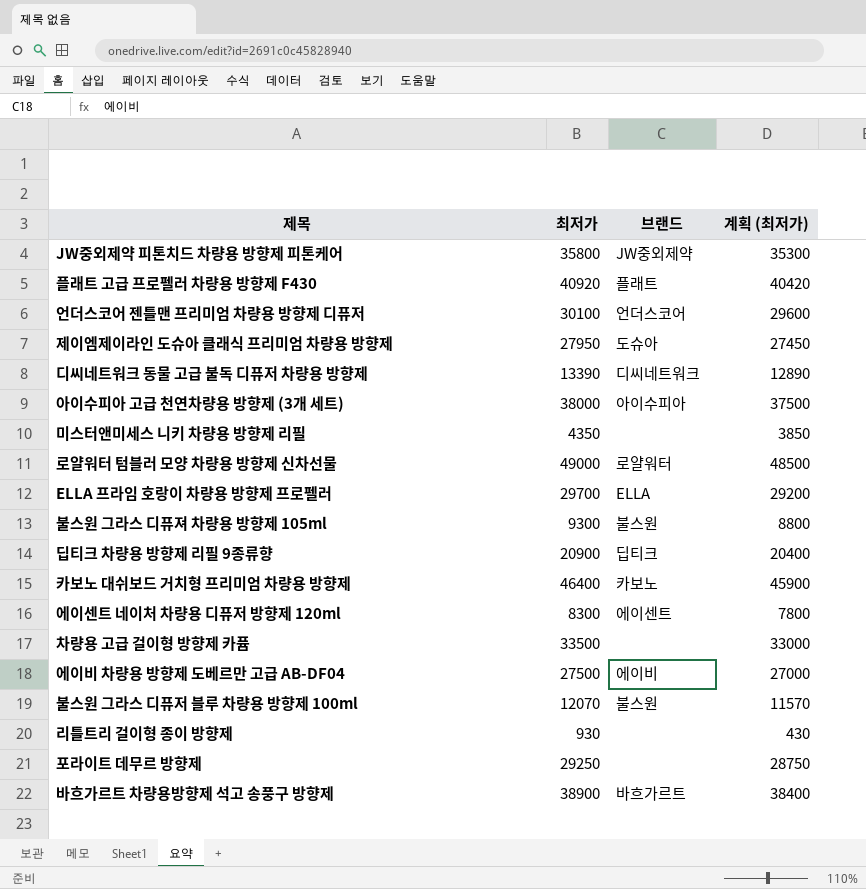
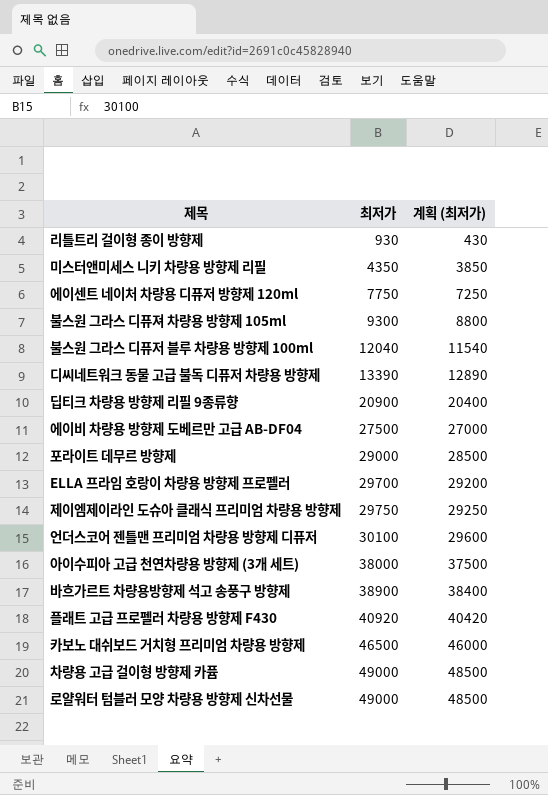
row order: none -> 최저가 ascending
column 브랜드 | position: 3 -> none
row JW중외제약 피톤치드 차량용 방향제 피톤케어: 35800 | JW중외제약 | 35300 -> none
에이센트 네이처 차량용 디퓨저 방향제 120ml | 최저가: 8300 -> 7750
에이센트 네이처 차량용 디퓨저 방향제 120ml | 계획 (최저가): 7800 -> 7250
불스원 그라스 디퓨저 블루 차량용 방향제 100ml | 최저가: 12070 -> 12040
불스원 그라스 디퓨저 블루 차량용 방향제 100ml | 계획 (최저가): 11570 -> 11540
포라이트 데무르 방향제 | 최저가: 29250 -> 29000
포라이트 데무르 방향제 | 계획 (최저가): 28750 -> 28500
제이엠제이라인 도슈아 클래식 프리미엄 차량용 방향제 | 최저가: 27950 -> 29750
제이엠제이라인 도슈아 클래식 프리미엄 차량용 방향제 | 계획 (최저가): 27450 -> 29250
카보노 대쉬보드 거치형 프리미엄 차량용 방향제 | 최저가: 46400 -> 46500
카보노 대쉬보드 거치형 프리미엄 차량용 방향제 | 계획 (최저가): 45900 -> 46000
차량용 고급 걸이형 방향제 카퓸 | 최저가: 33500 -> 49000
차량용 고급 걸이형 방향제 카퓸 | 계획 (최저가): 33000 -> 48500

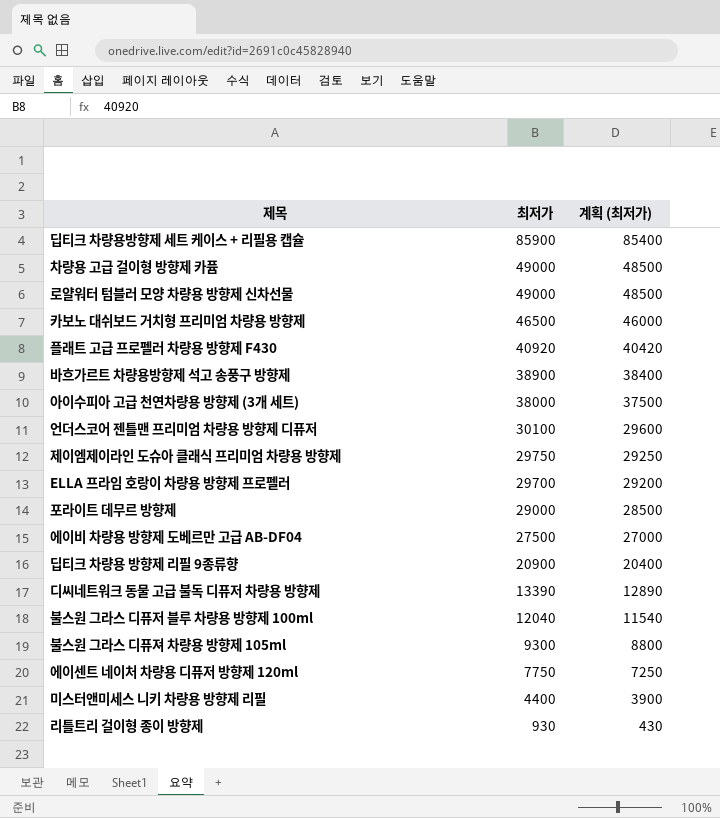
row order: 최저가 ascending -> 최저가 descending
row 딥티크 차량용방향제 세트 케이스 + 리필용 캡슐: none -> 85900 | 85400
미스터앤미세스 니키 차량용 방향제 리필 | 최저가: 4350 -> 4400
미스터앤미세스 니키 차량용 방향제 리필 | 계획 (최저가): 3850 -> 3900

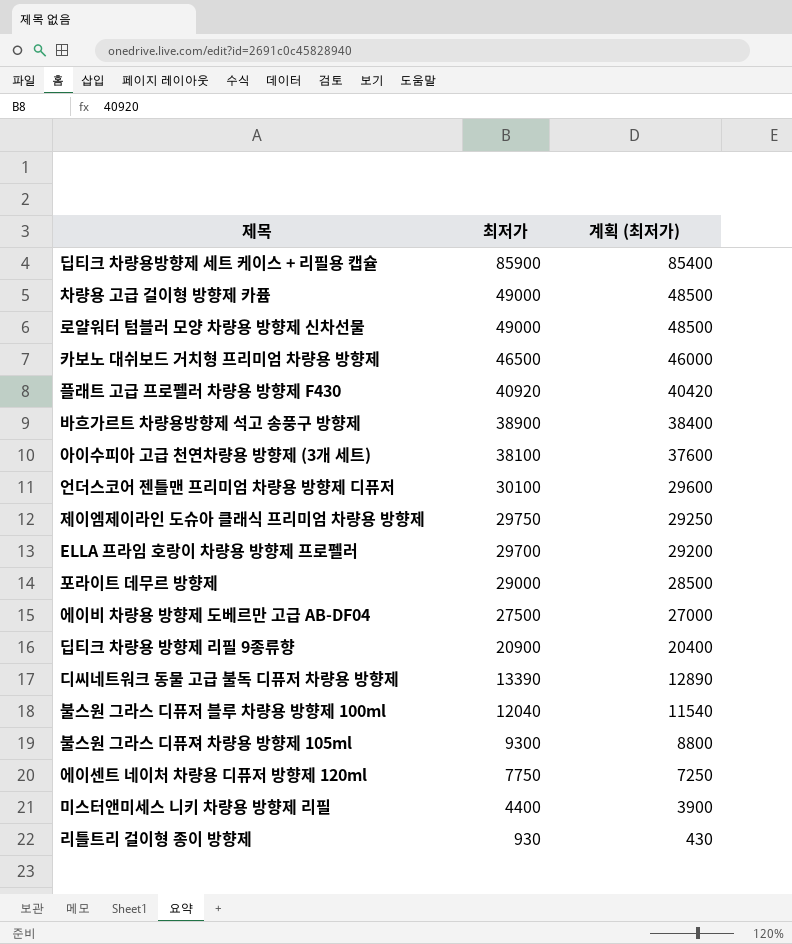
아이수피아 고급 천연차량용 방향제 (3개 세트) | 최저가: 38000 -> 38100
아이수피아 고급 천연차량용 방향제 (3개 세트) | 계획 (최저가): 37500 -> 37600

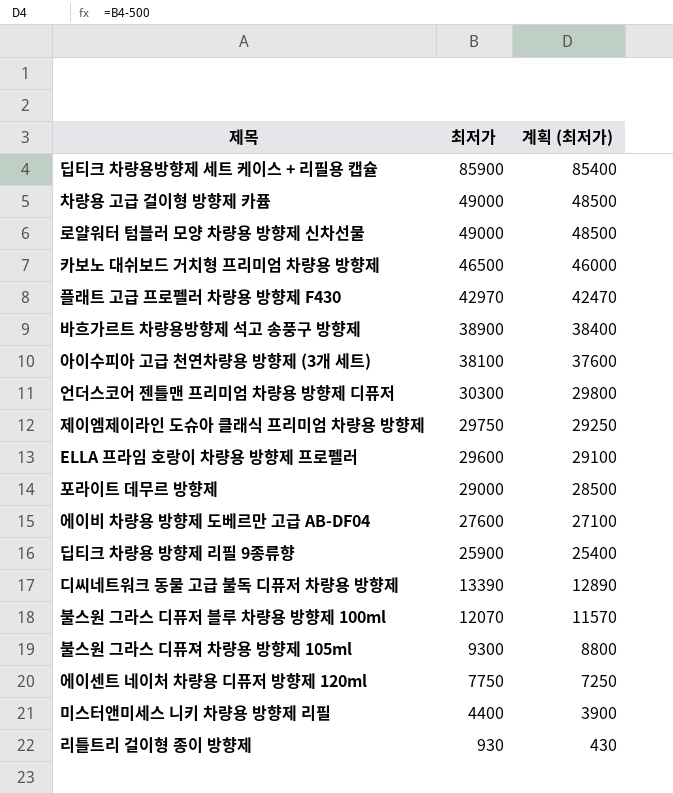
플래트 고급 프로펠러 차량용 방향제 F430 | 최저가: 40920 -> 42970
플래트 고급 프로펠러 차량용 방향제 F430 | 계획 (최저가): 40420 -> 42470
언더스코어 젠틀맨 프리미엄 차량용 방향제 디퓨저 | 최저가: 30100 -> 30300
언더스코어 젠틀맨 프리미엄 차량용 방향제 디퓨저 | 계획 (최저가): 29600 -> 29800
ELLA 프라임 호랑이 차량용 방향제 프로펠러 | 최저가: 29700 -> 29600
ELLA 프라임 호랑이 차량용 방향제 프로펠러 | 계획 (최저가): 29200 -> 29100
에이비 차량용 방향제 도베르만 고급 AB-DF04 | 최저가: 27500 -> 27600
에이비 차량용 방향제 도베르만 고급 AB-DF04 | 계획 (최저가): 27000 -> 27100
딥티크 차량용 방향제 리필 9종류향 | 최저가: 20900 -> 25900
딥티크 차량용 방향제 리필 9종류향 | 계획 (최저가): 20400 -> 25400
불스원 그라스 디퓨저 블루 차량용 방향제 100ml | 최저가: 12040 -> 12070
불스원 그라스 디퓨저 블루 차량용 방향제 100ml | 계획 (최저가): 11540 -> 11570

